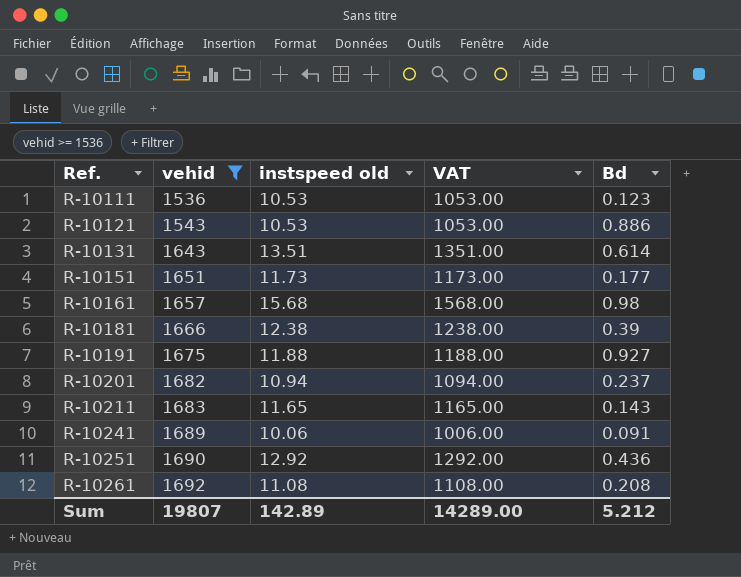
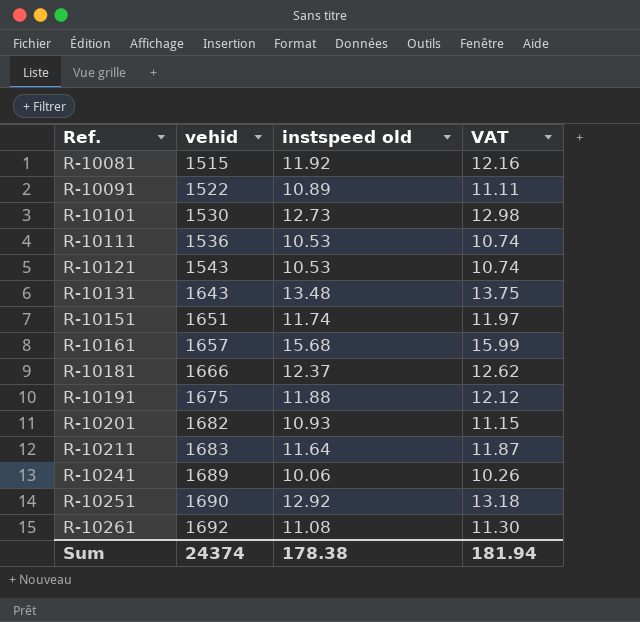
filter: vehid >= 1536 -> none
column Bd | position: 5 -> none
column VAT | formula: [instspeed old] * 100 -> [instspeed old] * 1.02
R-10131 | instspeed old: 13.51 -> 13.48
R-10151 | instspeed old: 11.73 -> 11.74
R-10181 | instspeed old: 12.38 -> 12.37
R-10201 | instspeed old: 10.94 -> 10.93
R-10211 | instspeed old: 11.65 -> 11.64
Sum | vehid: 19807 -> 24374
Sum | instspeed old: 142.89 -> 178.38
Sum | VAT: 14289.00 -> 181.94

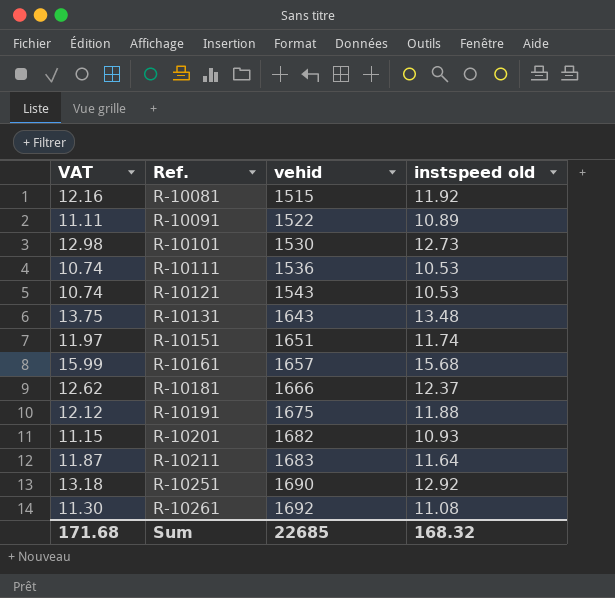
column VAT | position: 4 -> 1
row R-10241: 1689 | 10.06 | 10.26 -> none
Sum | VAT: 181.94 -> 171.68
Sum | vehid: 24374 -> 22685
Sum | instspeed old: 178.38 -> 168.32

